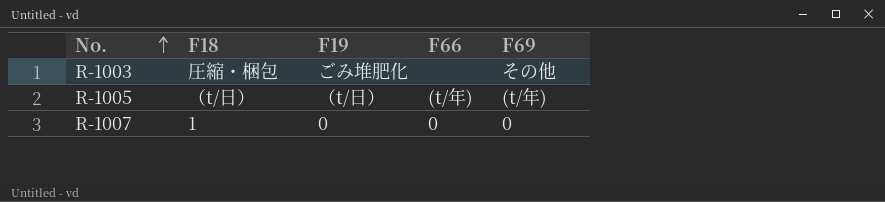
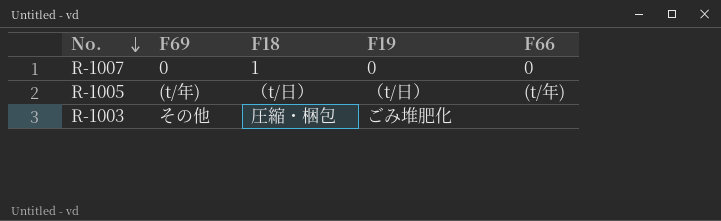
row order: No. ascending -> No. descending
column F69 | position: 5 -> 2

